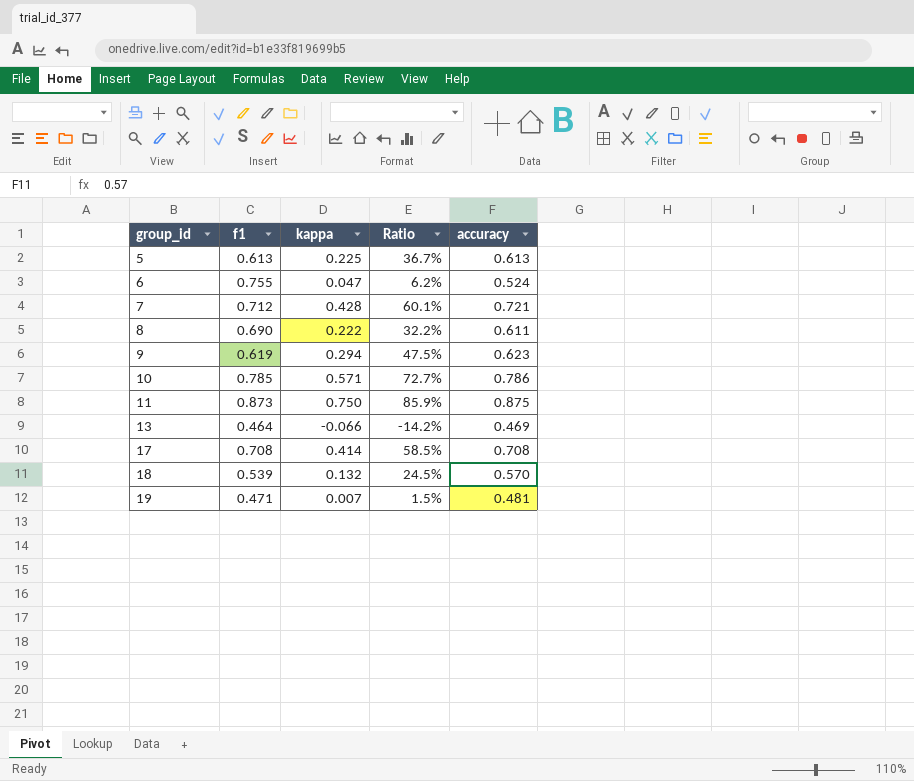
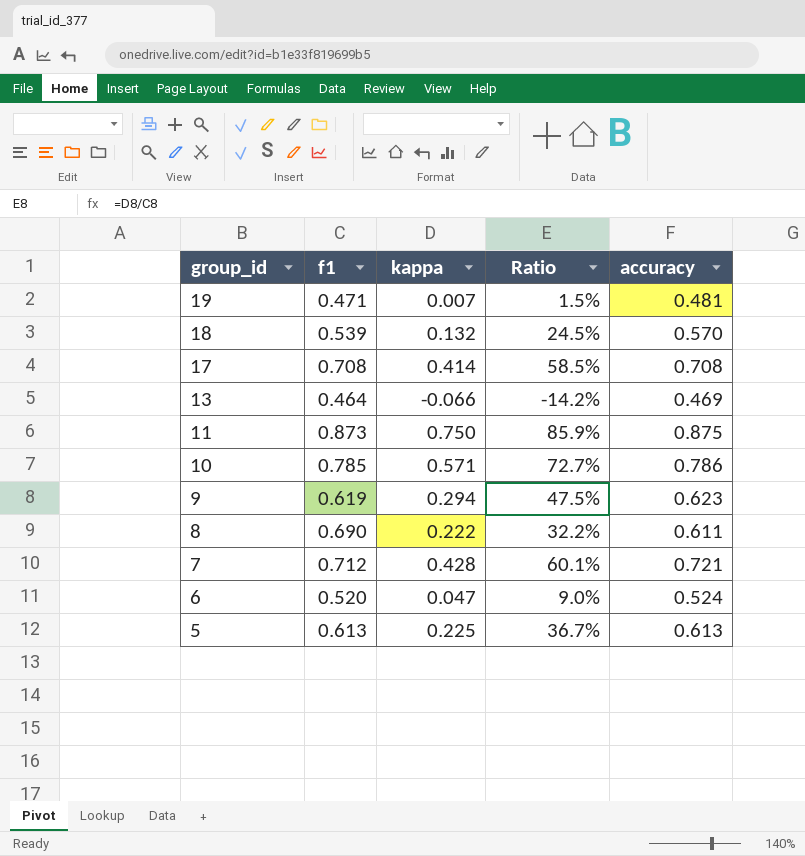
row order: group_id ascending -> group_id descending
6 | f1: 0.755 -> 0.520
6 | Ratio: 6.2% -> 9.0%

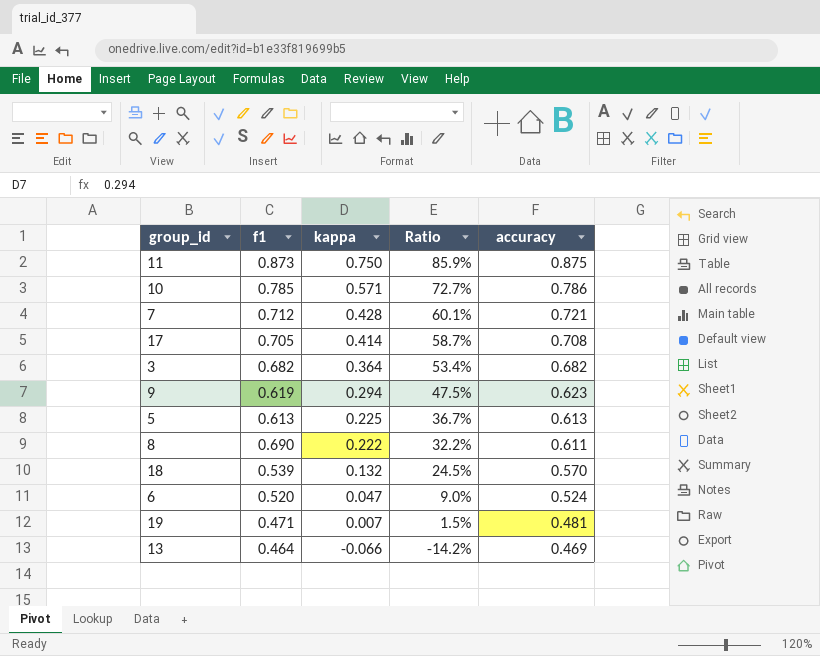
row order: group_id descending -> kappa descending
17 | f1: 0.708 -> 0.705
17 | Ratio: 58.5% -> 58.7%
row 3: none -> 0.682 | 0.364 | 53.4% | 0.682

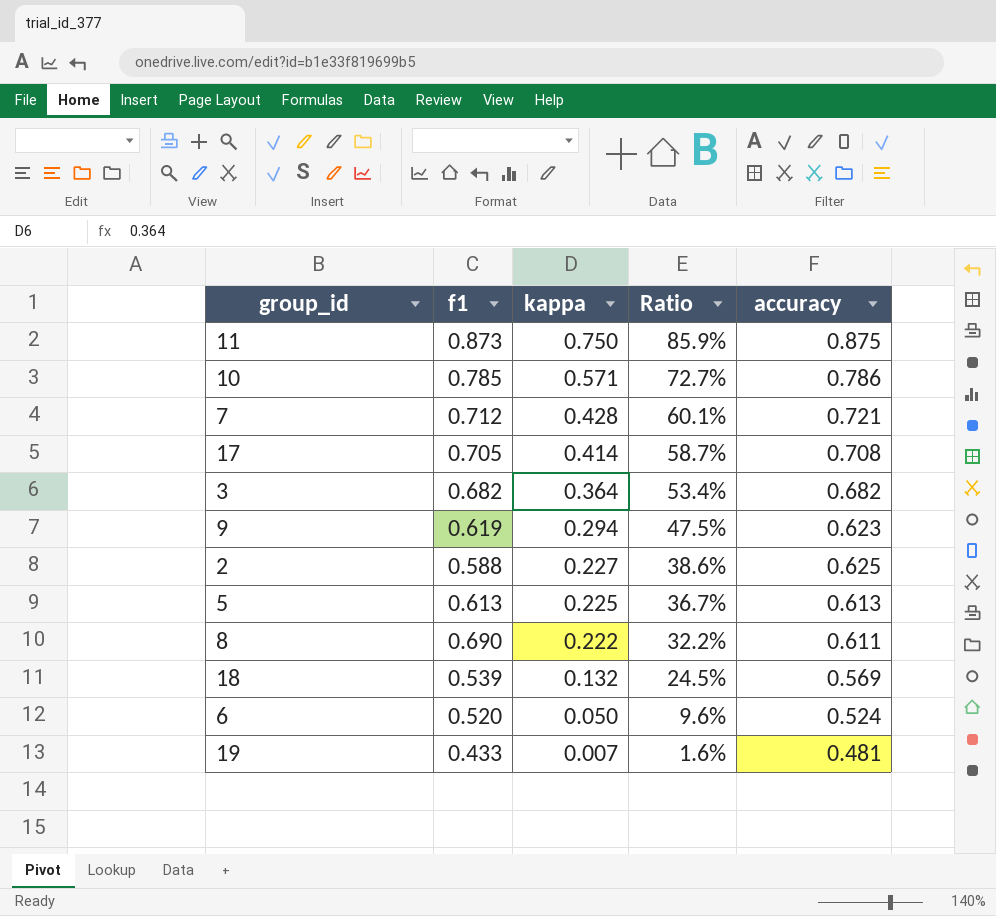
row 13: 0.464 | -0.066 | -14.2% | 0.469 -> none
row 2: none -> 0.588 | 0.227 | 38.6% | 0.625
18 | accuracy: 0.570 -> 0.569
6 | kappa: 0.047 -> 0.050
6 | Ratio: 9.0% -> 9.6%
19 | f1: 0.471 -> 0.433
19 | Ratio: 1.5% -> 1.6%

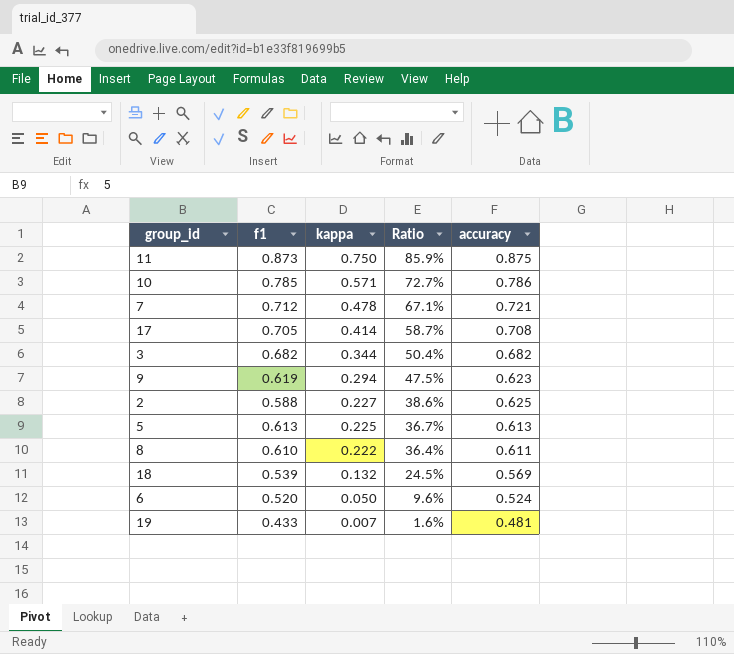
7 | kappa: 0.428 -> 0.478
7 | Ratio: 60.1% -> 67.1%
3 | kappa: 0.364 -> 0.344
3 | Ratio: 53.4% -> 50.4%
8 | f1: 0.690 -> 0.610
8 | Ratio: 32.2% -> 36.4%

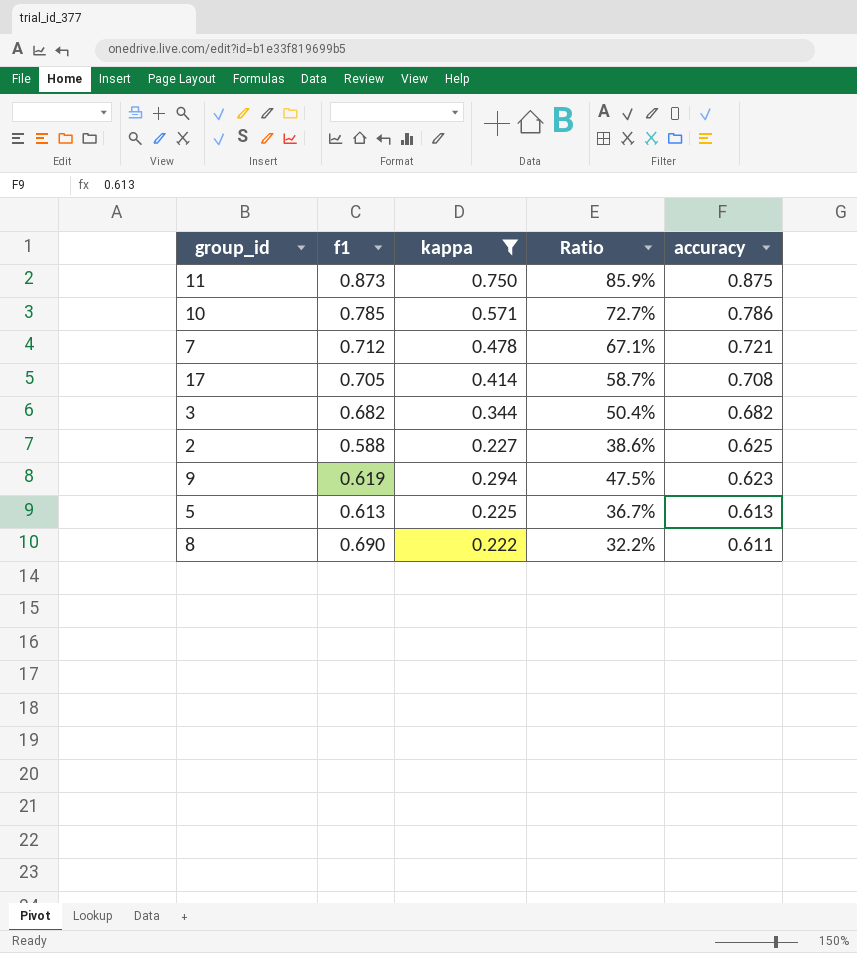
filter: none -> kappa >= 0.222
row order: kappa descending -> accuracy descending
8 | f1: 0.610 -> 0.690
8 | Ratio: 36.4% -> 32.2%

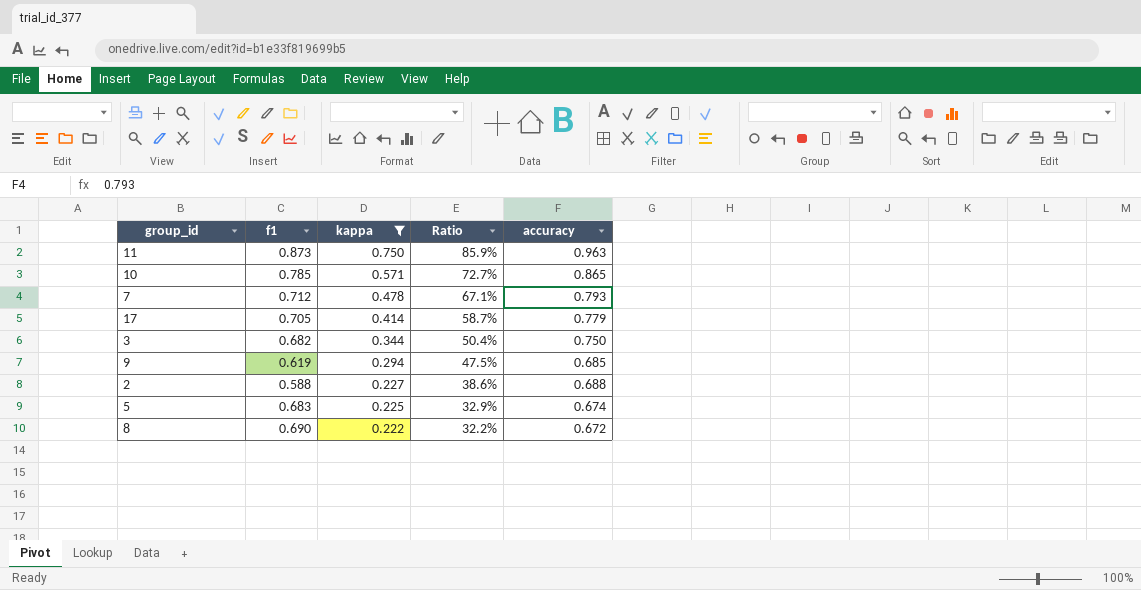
row order: accuracy descending -> kappa descending
11 | accuracy: 0.875 -> 0.963
10 | accuracy: 0.786 -> 0.865
7 | accuracy: 0.721 -> 0.793
17 | accuracy: 0.708 -> 0.779
3 | accuracy: 0.682 -> 0.750
9 | accuracy: 0.623 -> 0.685
2 | accuracy: 0.625 -> 0.688
5 | f1: 0.613 -> 0.683
5 | Ratio: 36.7% -> 32.9%
5 | accuracy: 0.613 -> 0.674
8 | accuracy: 0.611 -> 0.672

